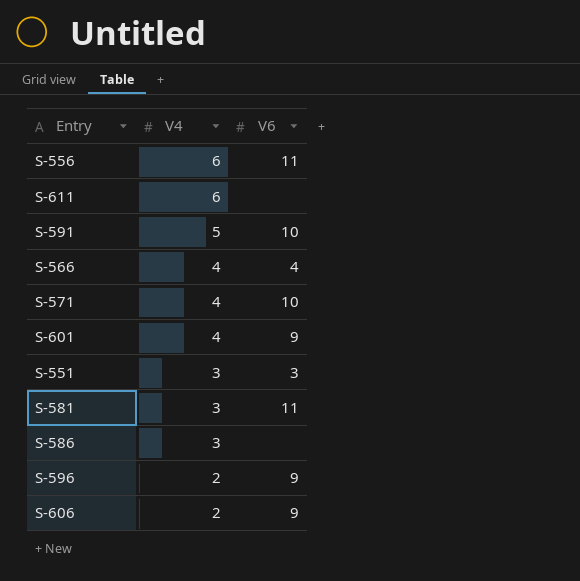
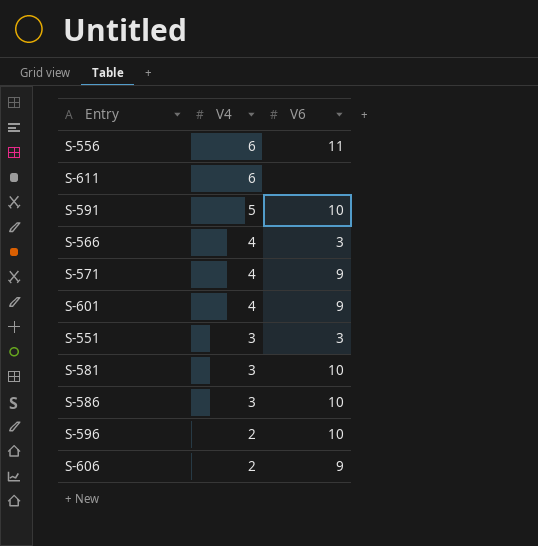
S-566 | V6: 4 -> 3
S-571 | V6: 10 -> 9
S-581 | V6: 11 -> 10
S-586 | V6: none -> 10
S-596 | V6: 9 -> 10

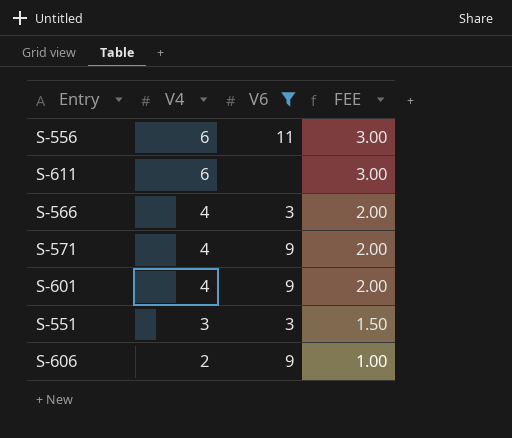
filter: none -> V6 != 10
column FEE | formula: none -> [V4] * 0.5

